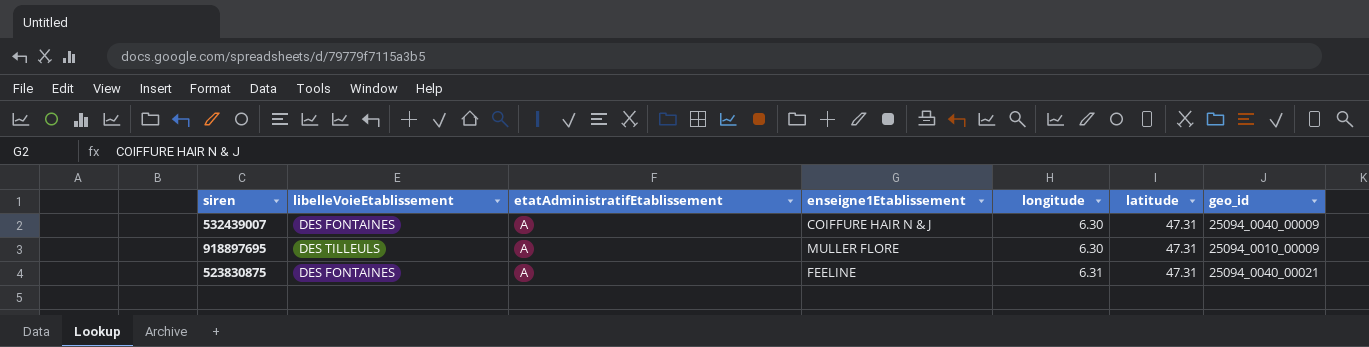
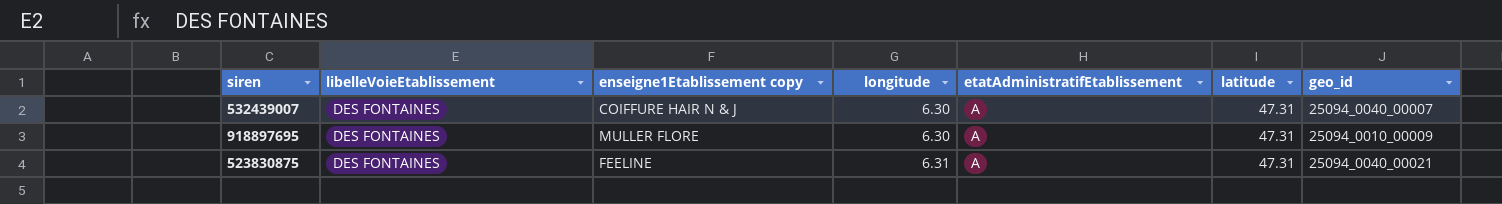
column name: enseigne1Etablissement -> enseigne1Etablissement copy
column etatAdministratifEtablissement | position: 3 -> 5
532439007 | geo_id: 25094_0040_00009 -> 25094_0040_00007
918897695 | libelleVoieEtablissement: DES TILLEULS -> DES FONTAINES

